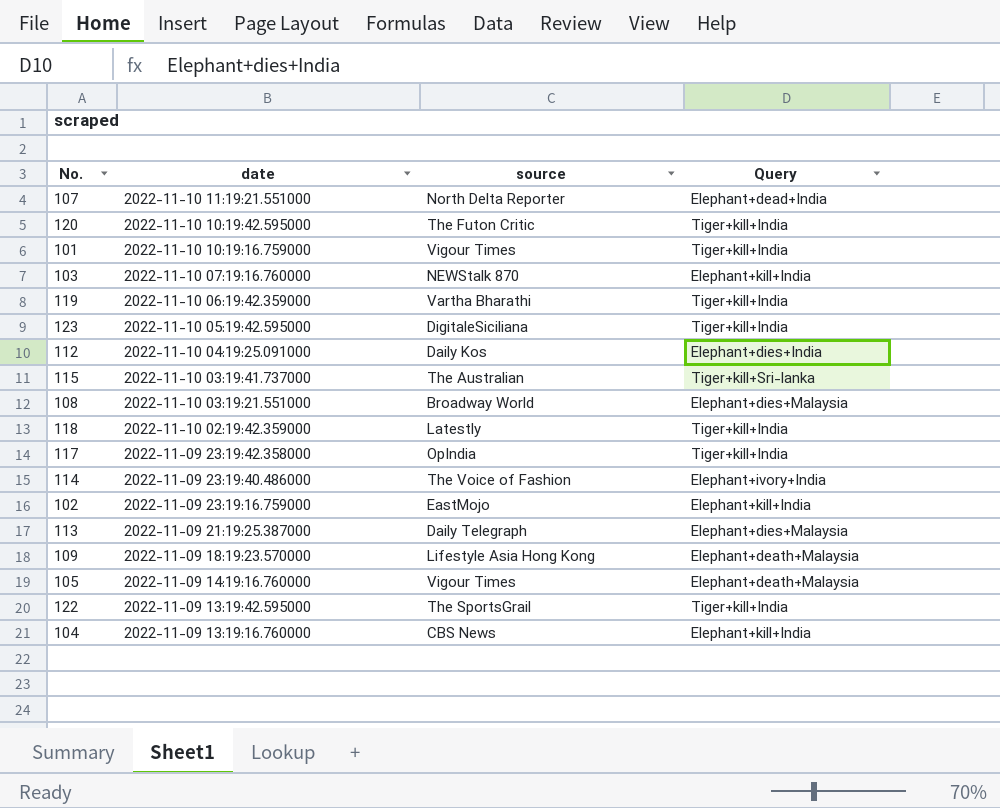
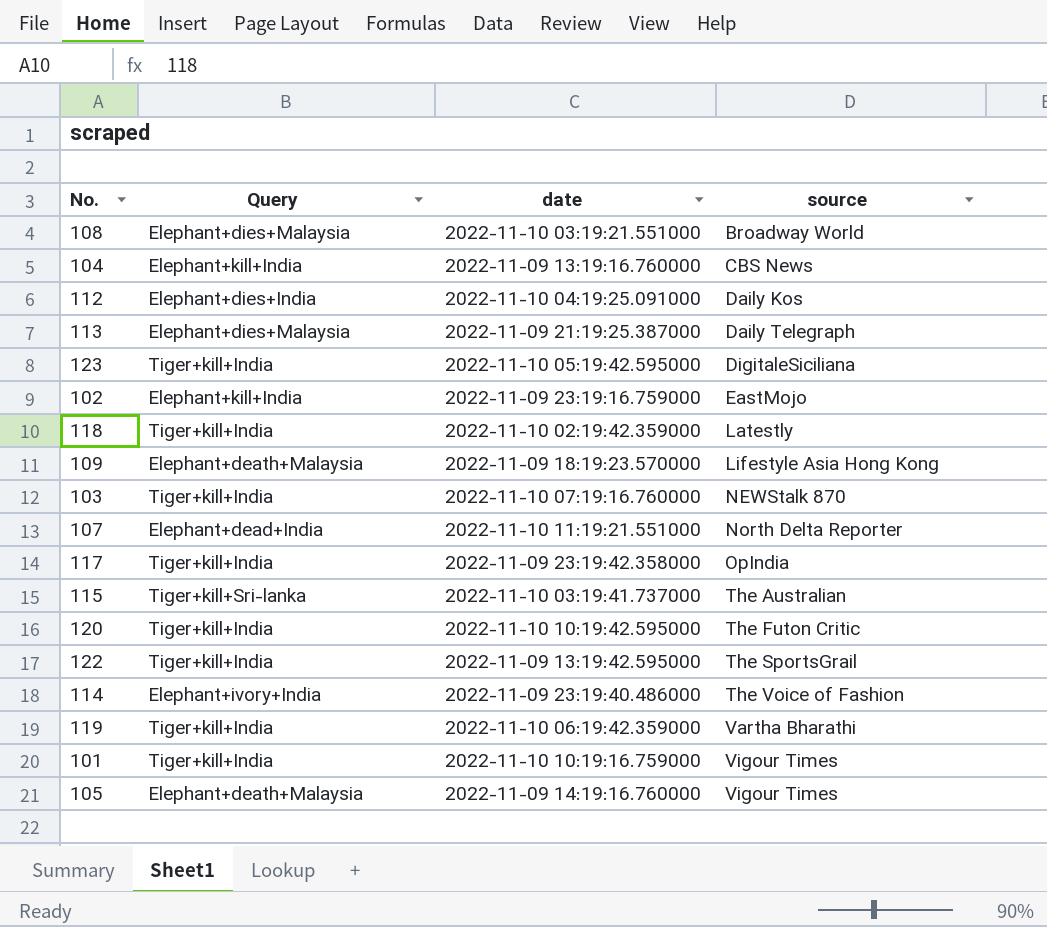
row order: date descending -> source ascending
column Query | position: 4 -> 2
103 | Query: Elephant+kill+India -> Tiger+kill+India

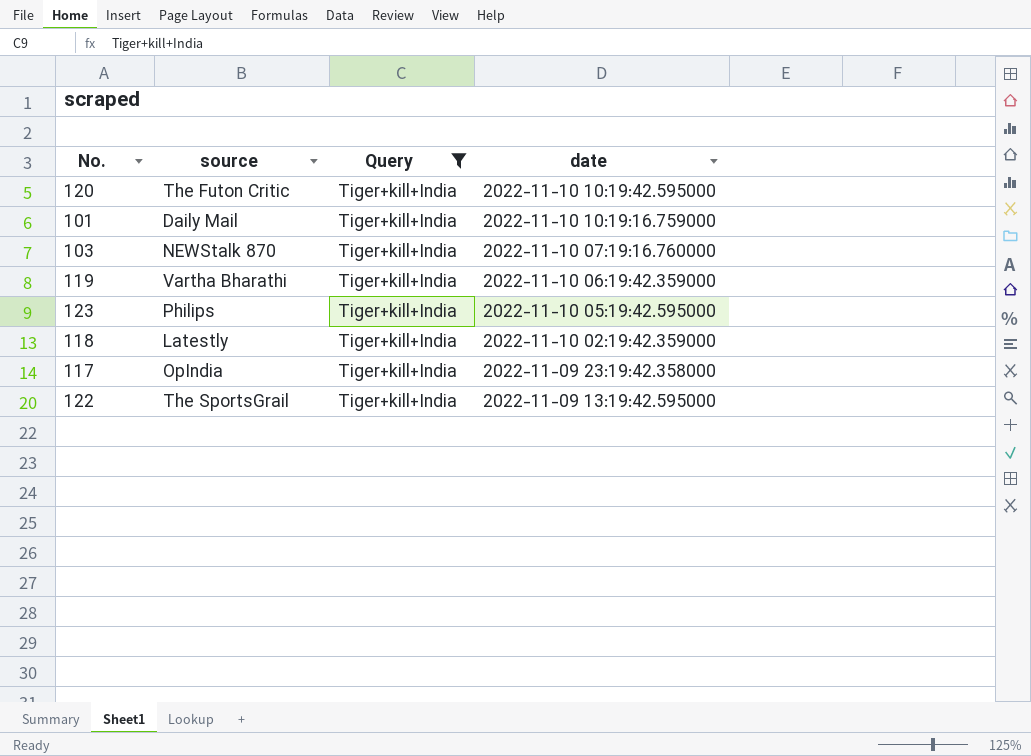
filter: none -> Query = Tiger+kill+India
row order: source ascending -> date descending
column source | position: 4 -> 2
101 | source: Vigour Times -> Daily Mail
123 | source: DigitaleSiciliana -> Philips

